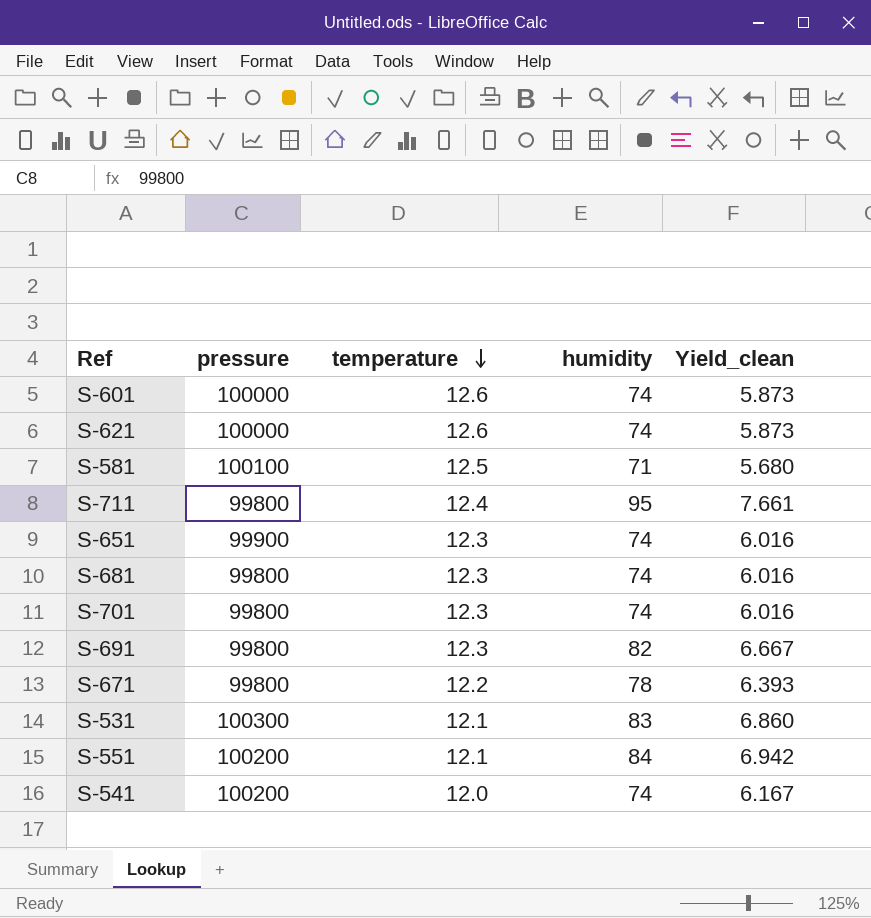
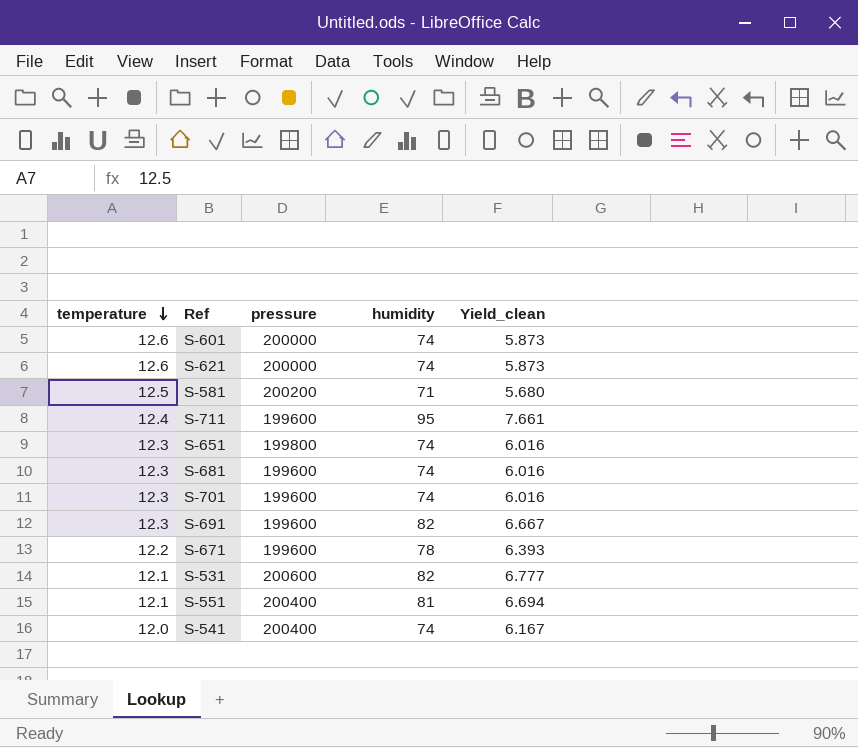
column temperature | position: 3 -> 1
S-601 | pressure: 100000 -> 200000
S-621 | pressure: 100000 -> 200000
S-581 | pressure: 100100 -> 200200
S-711 | pressure: 99800 -> 199600
S-651 | pressure: 99900 -> 199800
S-681 | pressure: 99800 -> 199600
S-701 | pressure: 99800 -> 199600
S-691 | pressure: 99800 -> 199600
S-671 | pressure: 99800 -> 199600
S-531 | pressure: 100300 -> 200600
S-531 | humidity: 83 -> 82
S-531 | Yield_clean: 6.860 -> 6.777
S-551 | pressure: 100200 -> 200400
S-551 | humidity: 84 -> 81
S-551 | Yield_clean: 6.942 -> 6.694
S-541 | pressure: 100200 -> 200400

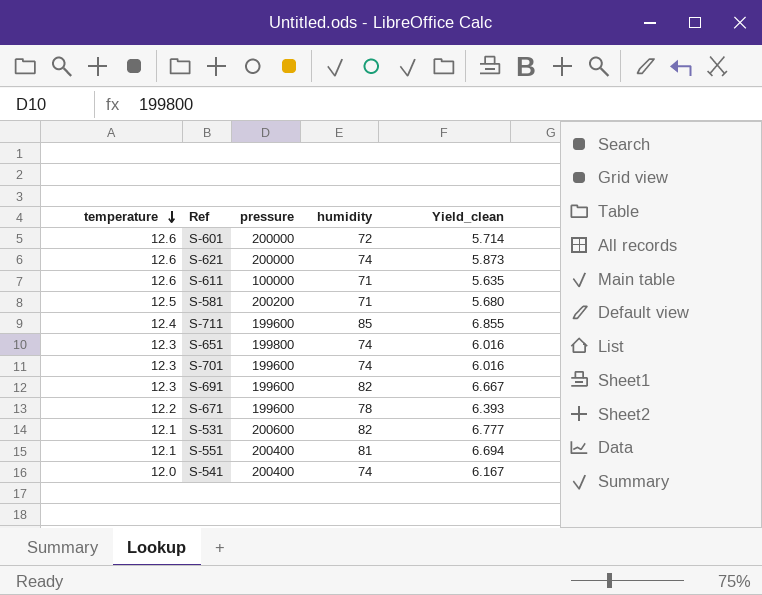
row S-681: 12.3 | 199600 | 74 | 6.016 -> none
S-601 | humidity: 74 -> 72
S-601 | Yield_clean: 5.873 -> 5.714
row S-611: none -> 12.6 | 100000 | 71 | 5.635
S-711 | humidity: 95 -> 85
S-711 | Yield_clean: 7.661 -> 6.855

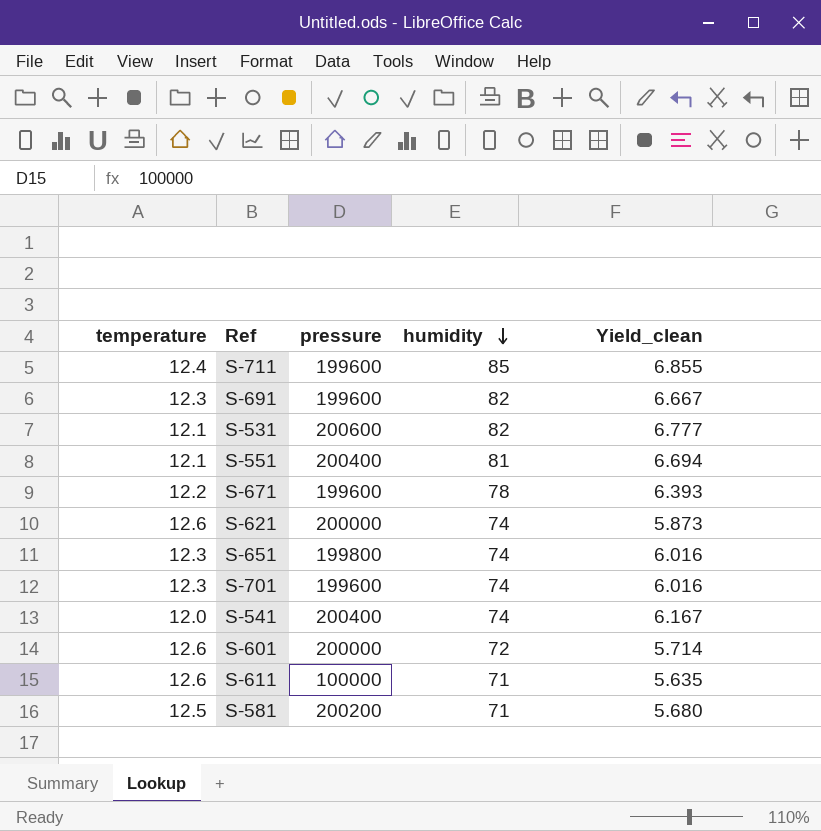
row order: temperature descending -> humidity descending

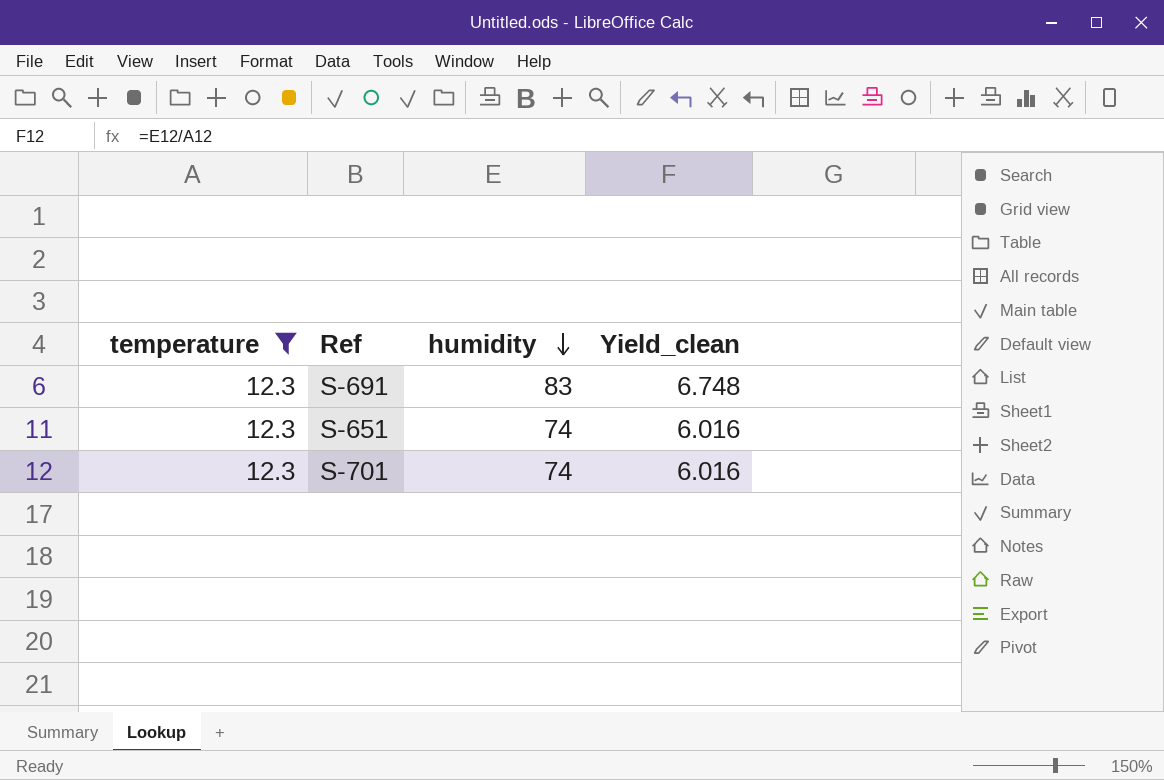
filter: none -> temperature = 12.3
column pressure | position: 3 -> none
S-691 | humidity: 82 -> 83
S-691 | Yield_clean: 6.667 -> 6.748

